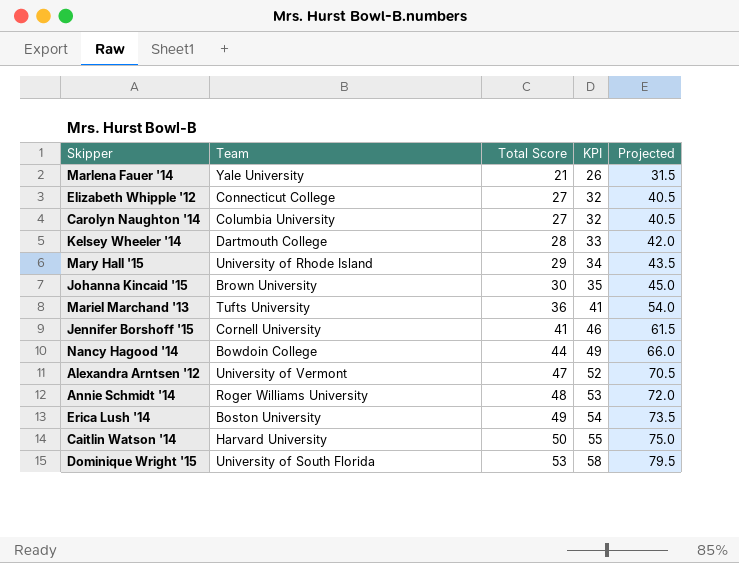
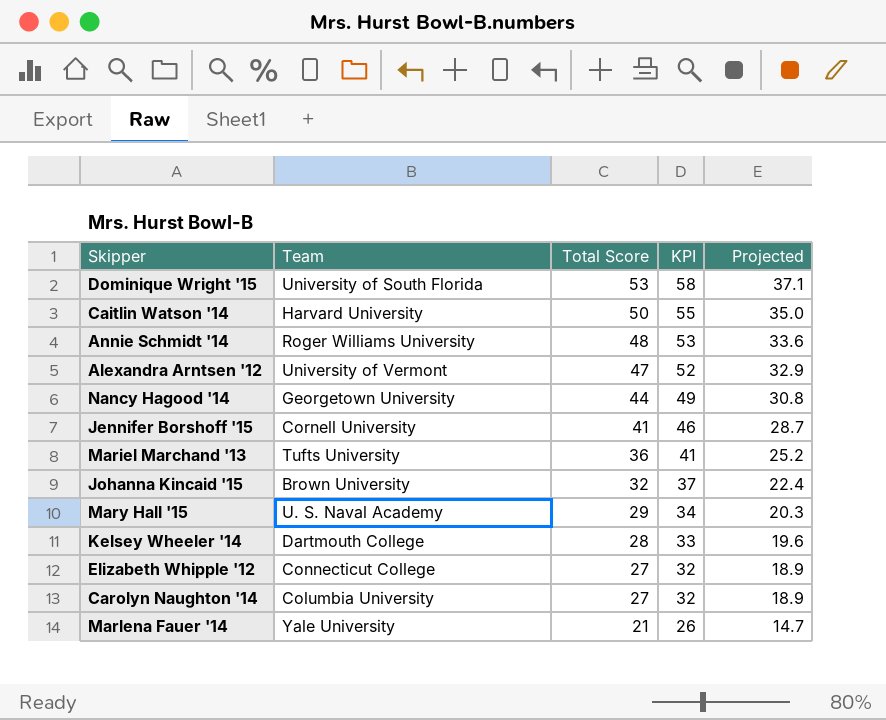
row order: Total Score ascending -> Total Score descending
column Projected | formula: [Total Score] * 1.5 -> [Total Score] * 0.7
row Erica Lush '14: Boston University | 49 | 54 | 73.5 -> none
Nancy Hagood '14 | Team: Bowdoin College -> Georgetown University
Johanna Kincaid '15 | Total Score: 30 -> 32
Johanna Kincaid '15 | KPI: 35 -> 37
Mary Hall '15 | Team: University of Rhode Island -> U. S. Naval Academy

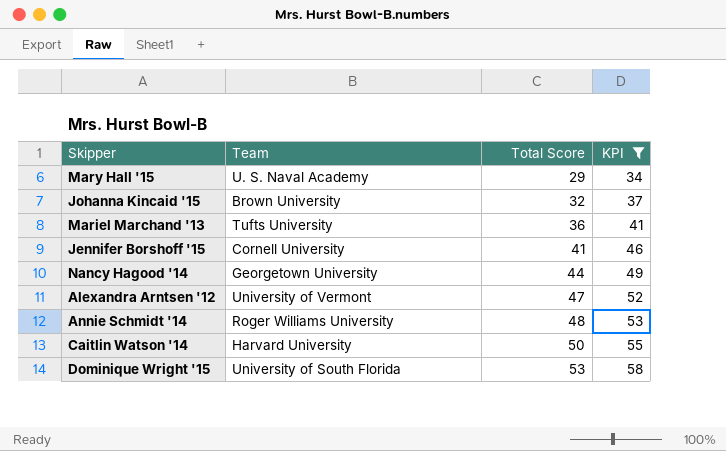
filter: none -> KPI >= 34
row order: Total Score descending -> Total Score ascending
column Projected | formula: [Total Score] * 0.7 -> none

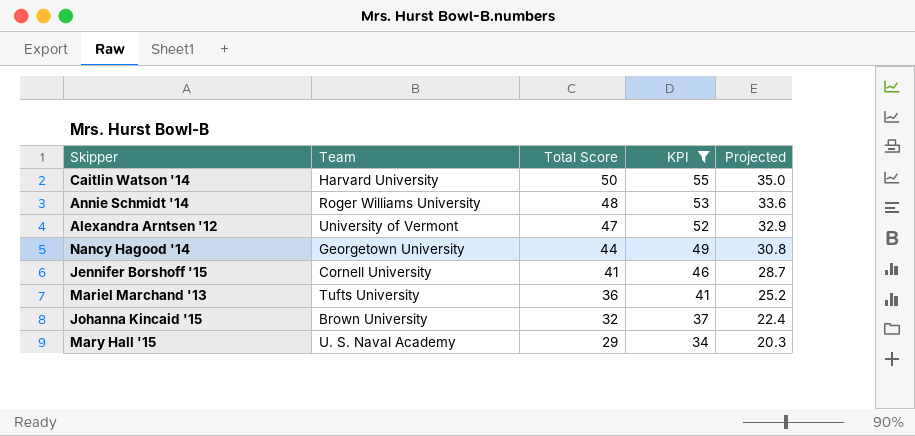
row order: Total Score ascending -> Total Score descending
column Projected | formula: none -> [Total Score] * 0.7
row Dominique Wright '15: University of South Florida | 53 | 58 -> none

